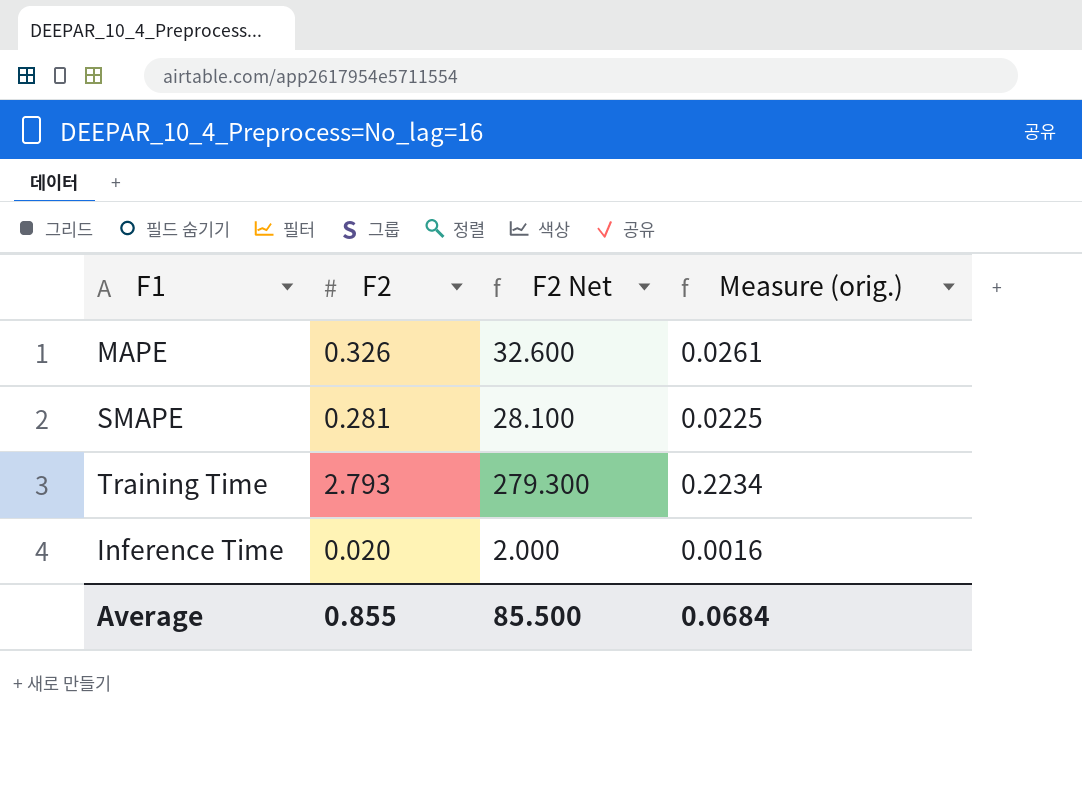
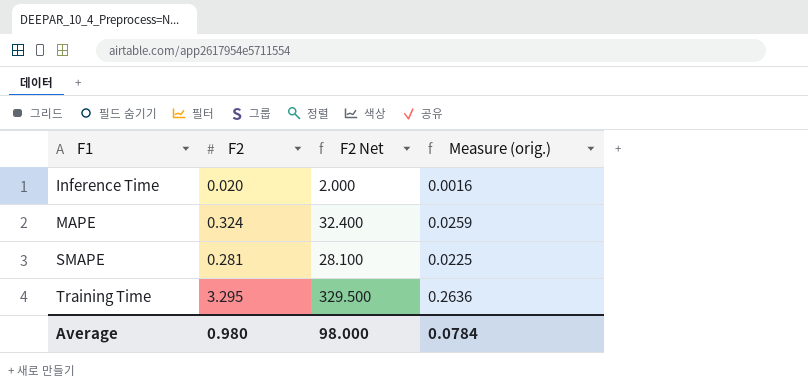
row order: none -> F1 ascending
MAPE | F2: 0.326 -> 0.324
MAPE | F2 Net: 32.600 -> 32.400
MAPE | Measure (orig.): 0.0261 -> 0.0259
Training Time | F2: 2.793 -> 3.295
Training Time | F2 Net: 279.300 -> 329.500
Training Time | Measure (orig.): 0.2234 -> 0.2636
Average | F2: 0.855 -> 0.980
Average | F2 Net: 85.500 -> 98.000
Average | Measure (orig.): 0.0684 -> 0.0784

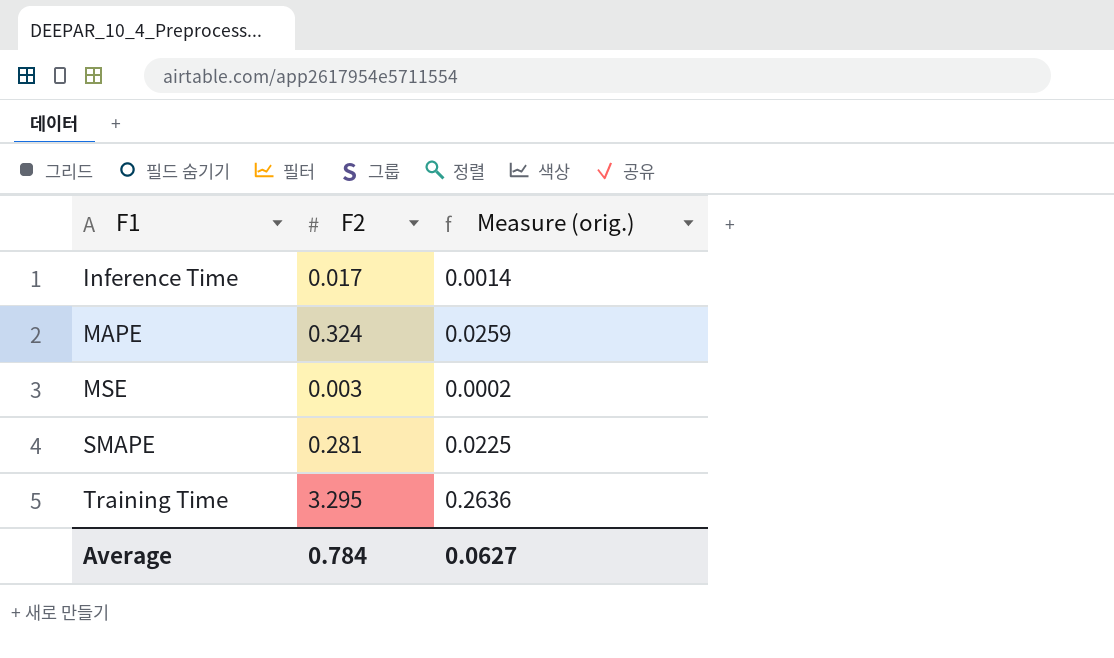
column F2 Net | formula: [F2] * 100 -> none
Inference Time | F2: 0.020 -> 0.017
Inference Time | Measure (orig.): 0.0016 -> 0.0014
row MSE: none -> 0.003 | 0.0002
Average | F2: 0.980 -> 0.784
Average | Measure (orig.): 0.0784 -> 0.0627

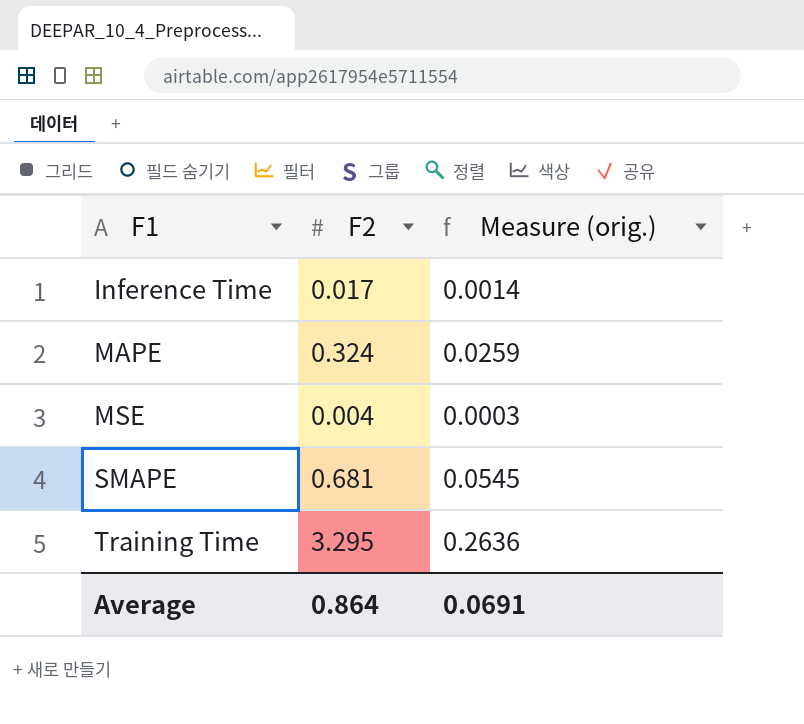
MSE | F2: 0.003 -> 0.004
MSE | Measure (orig.): 0.0002 -> 0.0003
SMAPE | F2: 0.281 -> 0.681
SMAPE | Measure (orig.): 0.0225 -> 0.0545
Average | F2: 0.784 -> 0.864
Average | Measure (orig.): 0.0627 -> 0.0691

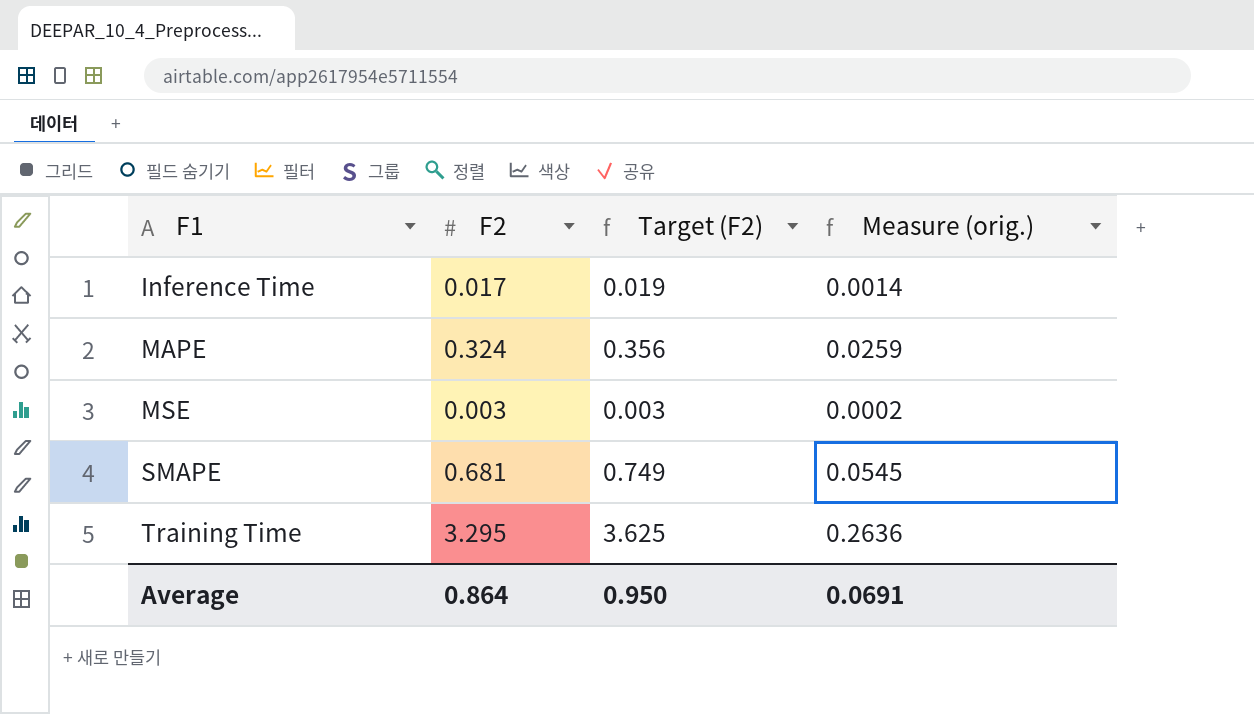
column Target (F2) | formula: none -> [F2] * 1.1
MSE | F2: 0.004 -> 0.003
MSE | Measure (orig.): 0.0003 -> 0.0002

